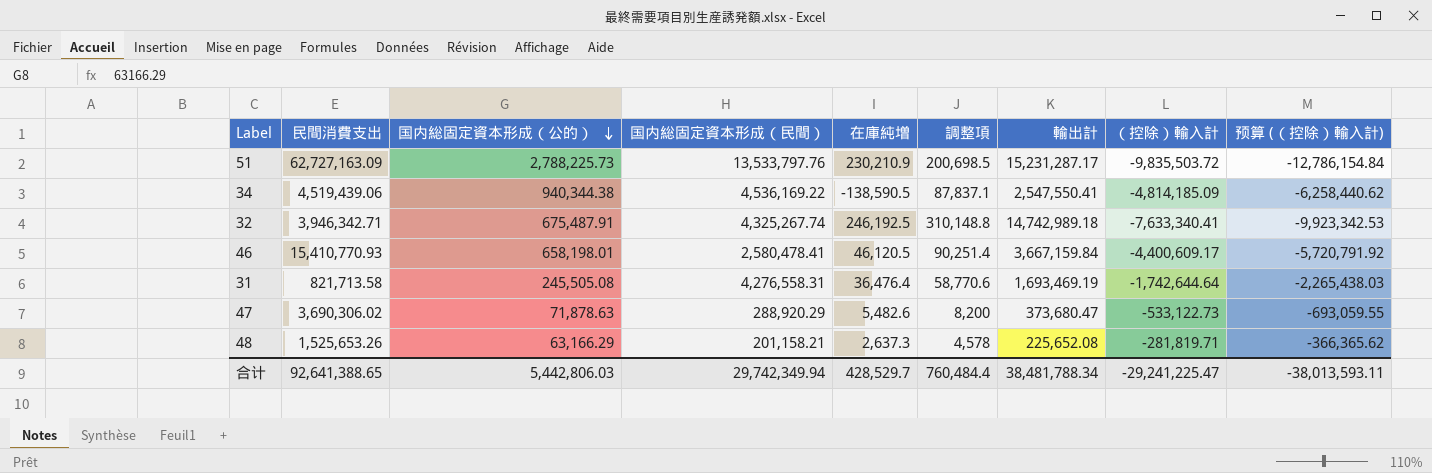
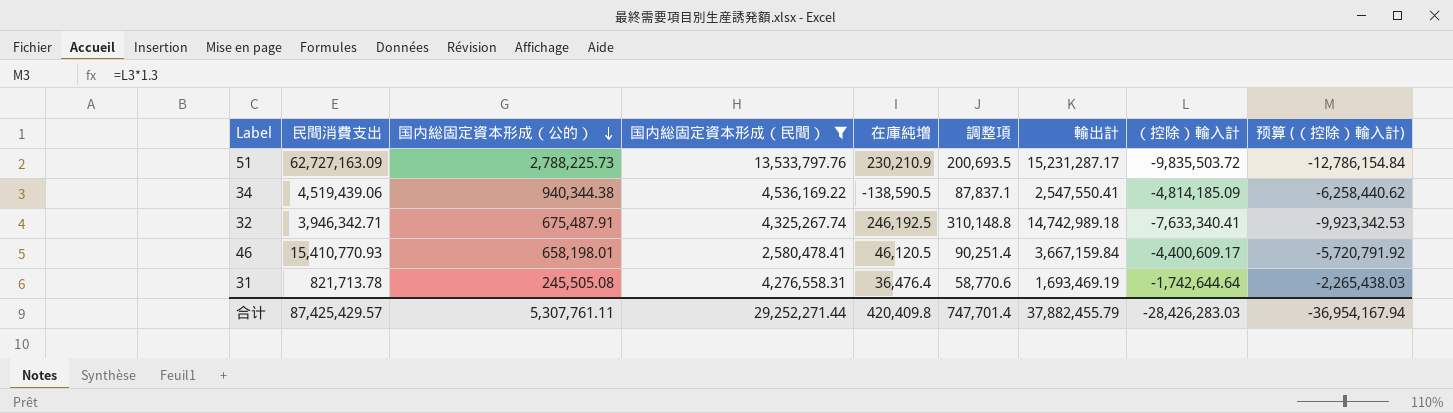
filter: none -> 国内総固定資本形成（民間） >= 2,580,478.41
51 | 調整項: 200,698.5 -> 200,693.5
31 | 民間消費支出: 821,713.58 -> 821,713.78
合计 | 民間消費支出: 92,641,388.65 -> 87,425,429.57
合计 | 国内総固定資本形成（公的）: 5,442,806.03 -> 5,307,761.11
合计 | 国内総固定資本形成（民間）: 29,742,349.94 -> 29,252,271.44
合计 | 在庫純増: 428,529.7 -> 420,409.8
合计 | 調整項: 760,484.4 -> 747,701.4
合计 | 輸出計: 38,481,788.34 -> 37,882,455.79
合计 | （控除）輸入計: -29,241,225.47 -> -28,426,283.03
合计 | 预算 (（控除）輸入計): -38,013,593.11 -> -36,954,167.94

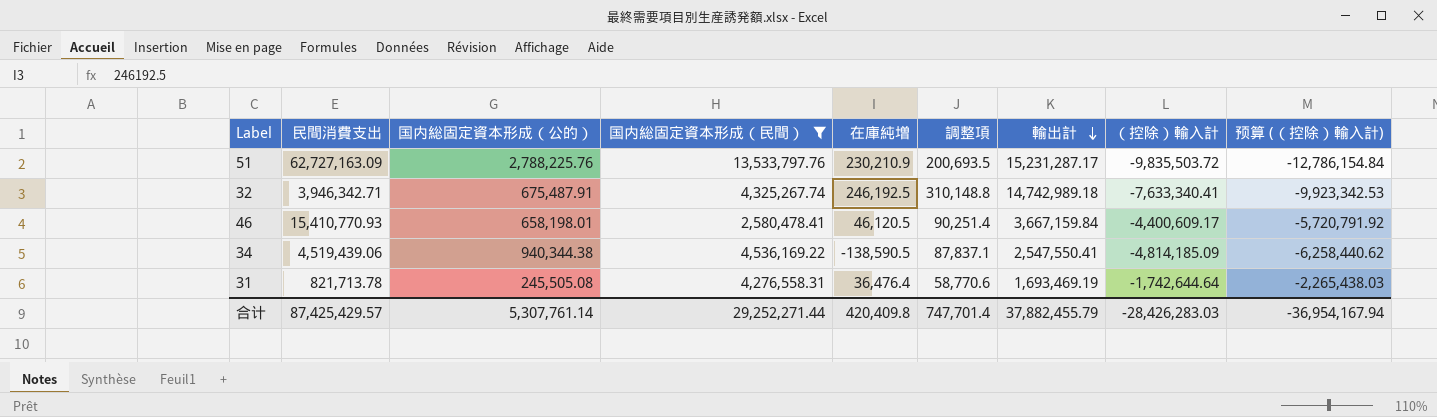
row order: 国内総固定資本形成（公的） descending -> 輸出計 descending
51 | 国内総固定資本形成（公的）: 2,788,225.73 -> 2,788,225.76
合计 | 国内総固定資本形成（公的）: 5,307,761.11 -> 5,307,761.14

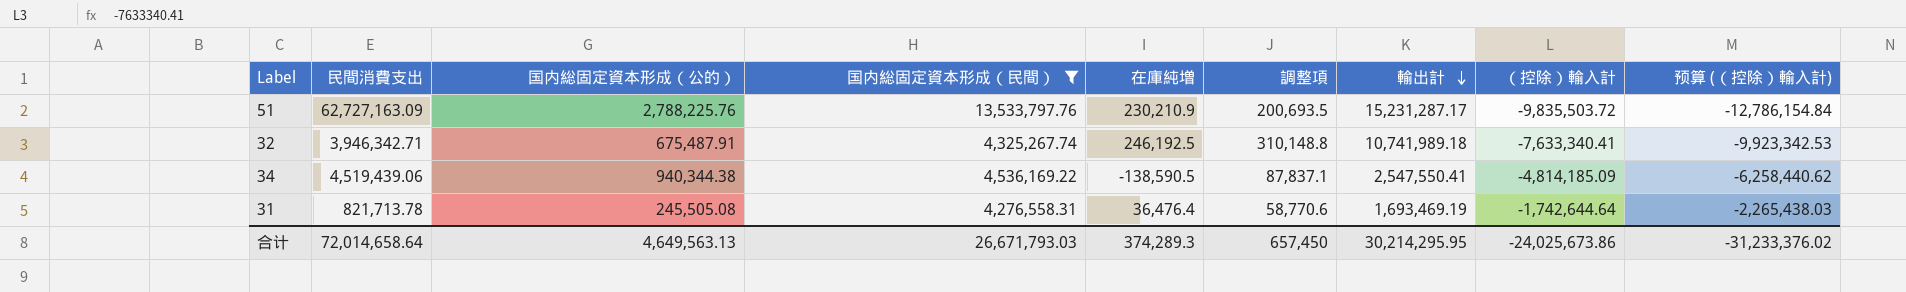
row 46: 15,410,770.93 | 658,198.01 | 2,580,478.41 | 46,120.5 | 90,251.4 | 3,667,159.84 | -4,400,609.17 | -5,720,791.92 -> none
32 | 輸出計: 14,742,989.18 -> 10,741,989.18
合计 | 民間消費支出: 87,425,429.57 -> 72,014,658.64
合计 | 国内総固定資本形成（公的）: 5,307,761.14 -> 4,649,563.13
合计 | 国内総固定資本形成（民間）: 29,252,271.44 -> 26,671,793.03
合计 | 在庫純増: 420,409.8 -> 374,289.3
合计 | 調整項: 747,701.4 -> 657,450
合计 | 輸出計: 37,882,455.79 -> 30,214,295.95
合计 | （控除）輸入計: -28,426,283.03 -> -24,025,673.86
合计 | 预算 (（控除）輸入計): -36,954,167.94 -> -31,233,376.02

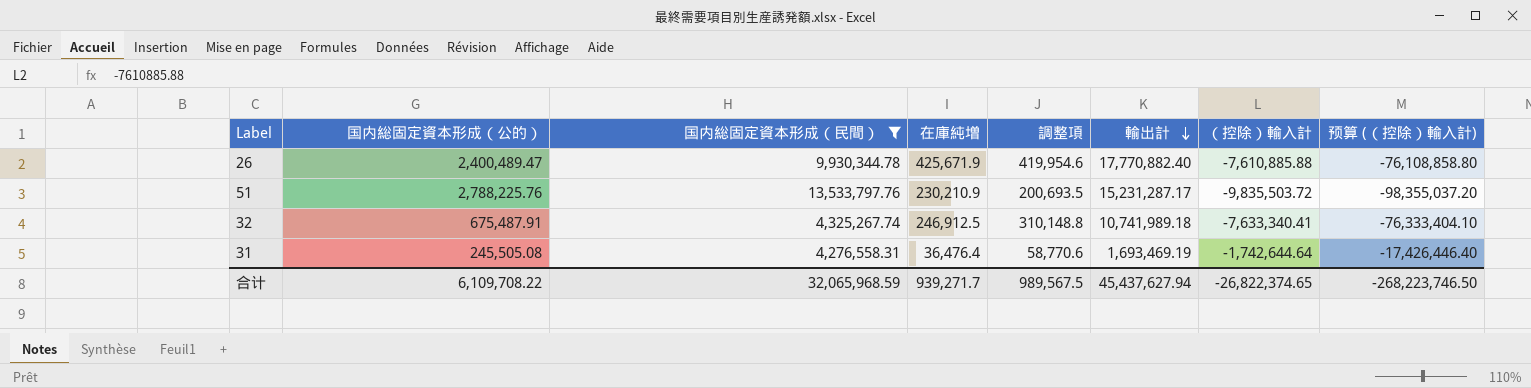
column 民間消費支出 | position: 2 -> none
column 预算 (（控除）輸入計) | formula: [（控除）輸入計] * 1.3 -> [（控除）輸入計] * 10
row 34: 4,519,439.06 | 940,344.38 | 4,536,169.22 | -138,590.5 | 87,837.1 | 2,547,550.41 | -4,814,185.09 | -6,258,440.62 -> none
row 26: none -> 2,400,489.47 | 9,930,344.78 | 425,671.9 | 419,954.6 | 17,770,882.40 | -7,610,885.88 | -76,108,858.80
32 | 在庫純増: 246,192.5 -> 246,912.5
合计 | 国内総固定資本形成（公的）: 4,649,563.13 -> 6,109,708.22
合计 | 国内総固定資本形成（民間）: 26,671,793.03 -> 32,065,968.59
合计 | 在庫純増: 374,289.3 -> 939,271.7
合计 | 調整項: 657,450 -> 989,567.5
合计 | 輸出計: 30,214,295.95 -> 45,437,627.94
合计 | （控除）輸入計: -24,025,673.86 -> -26,822,374.65
合计 | 预算 (（控除）輸入計): -31,233,376.02 -> -268,223,746.50

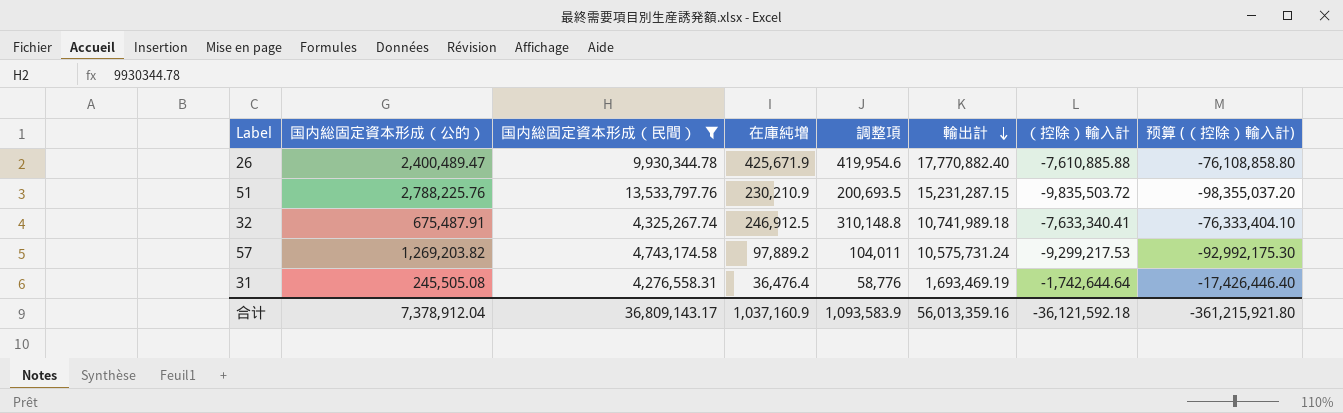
51 | 輸出計: 15,231,287.17 -> 15,231,287.15
row 57: none -> 1,269,203.82 | 4,743,174.58 | 97,889.2 | 104,011 | 10,575,731.24 | -9,299,217.53 | -92,992,175.30
31 | 調整項: 58,770.6 -> 58,776
合计 | 国内総固定資本形成（公的）: 6,109,708.22 -> 7,378,912.04
合计 | 国内総固定資本形成（民間）: 32,065,968.59 -> 36,809,143.17
合计 | 在庫純増: 939,271.7 -> 1,037,160.9
合计 | 調整項: 989,567.5 -> 1,093,583.9
合计 | 輸出計: 45,437,627.94 -> 56,013,359.16
合计 | （控除）輸入計: -26,822,374.65 -> -36,121,592.18
合计 | 预算 (（控除）輸入計): -268,223,746.50 -> -361,215,921.80

